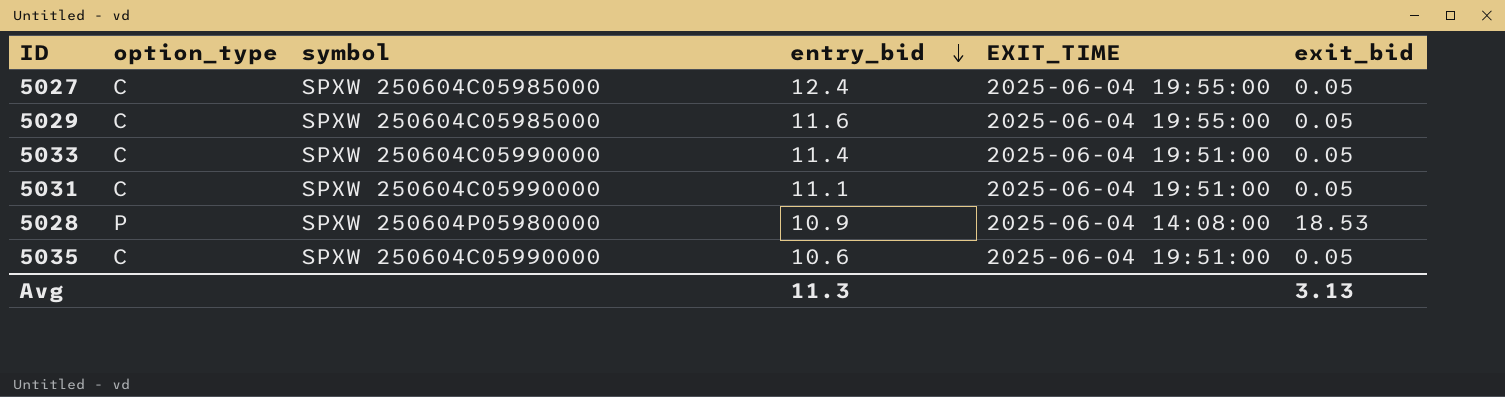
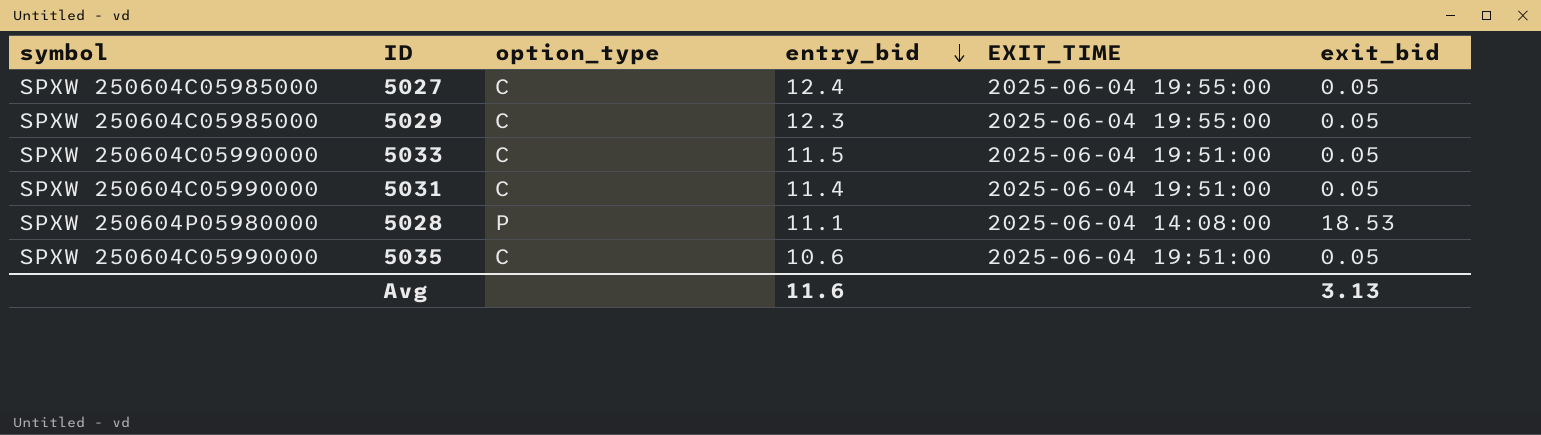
column symbol | position: 3 -> 1
5029 | entry_bid: 11.6 -> 12.3
5033 | entry_bid: 11.4 -> 11.5
5031 | entry_bid: 11.1 -> 11.4
5028 | entry_bid: 10.9 -> 11.1
Avg | entry_bid: 11.3 -> 11.6

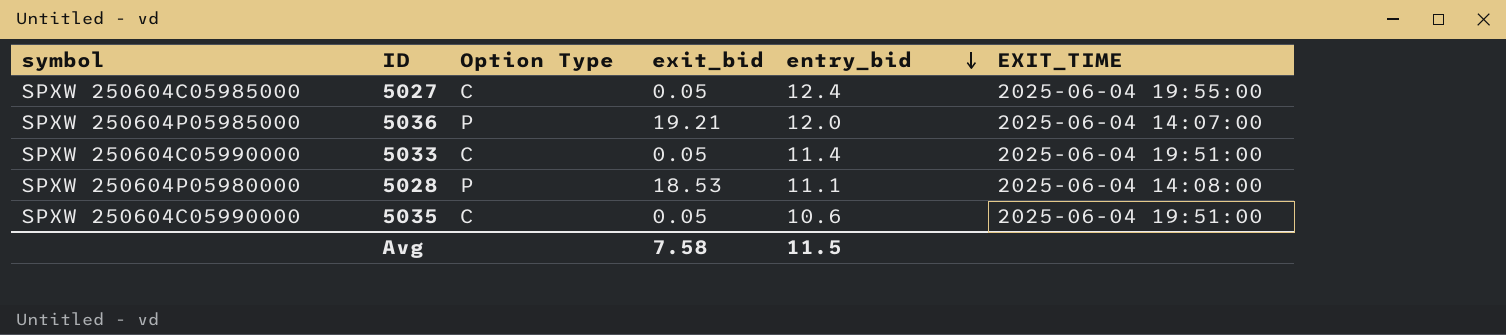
column name: option_type -> Option Type
column exit_bid | position: 6 -> 4
row 5029: SPXW 250604C05985000 | C | 12.3 | 2025-06-04 19:55:00 | 0.05 -> none
row 5031: SPXW 250604C05990000 | C | 11.4 | 2025-06-04 19:51:00 | 0.05 -> none
row 5036: none -> SPXW 250604P05985000 | P | 19.21 | 12.0 | 2025-06-04 14:07:00
5033 | entry_bid: 11.5 -> 11.4
Avg | exit_bid: 3.13 -> 7.58
Avg | entry_bid: 11.6 -> 11.5

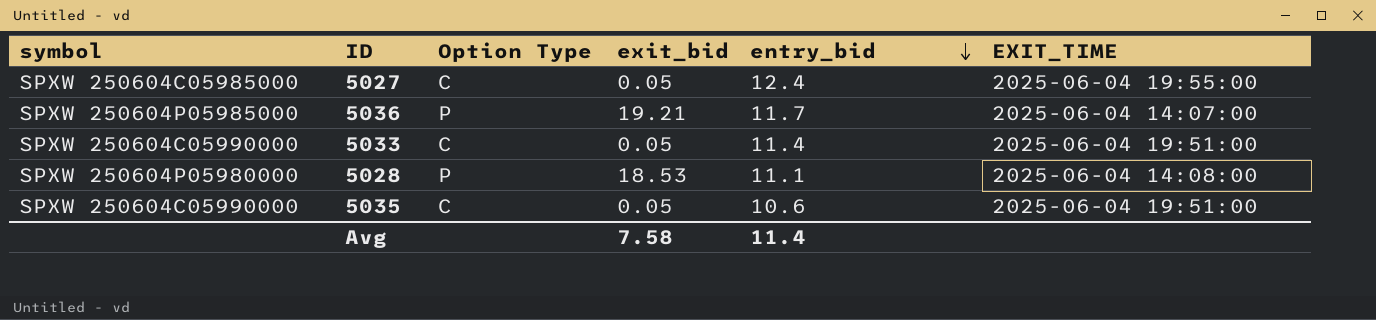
5036 | entry_bid: 12.0 -> 11.7
Avg | entry_bid: 11.5 -> 11.4

